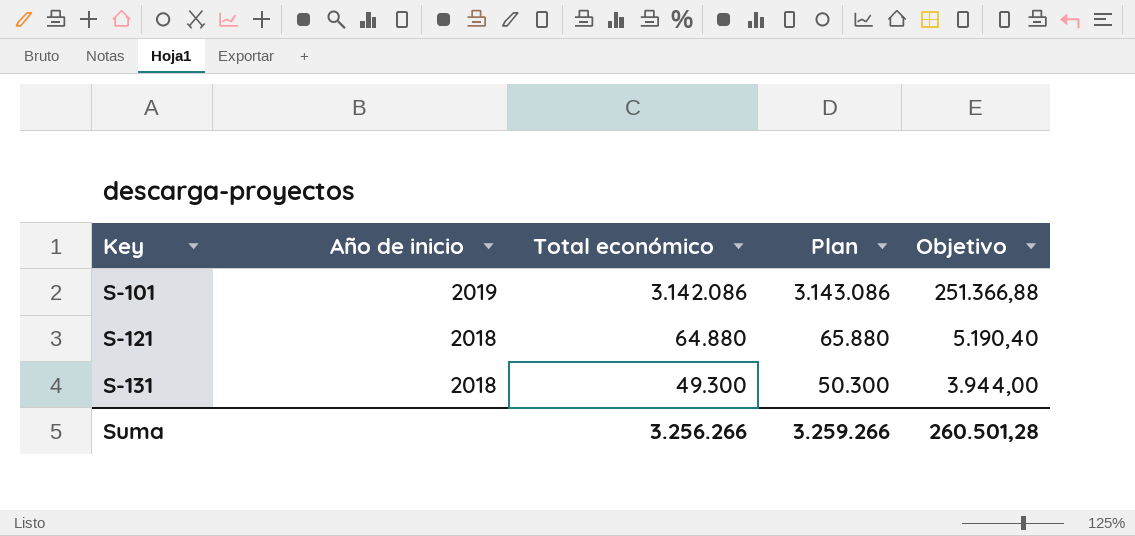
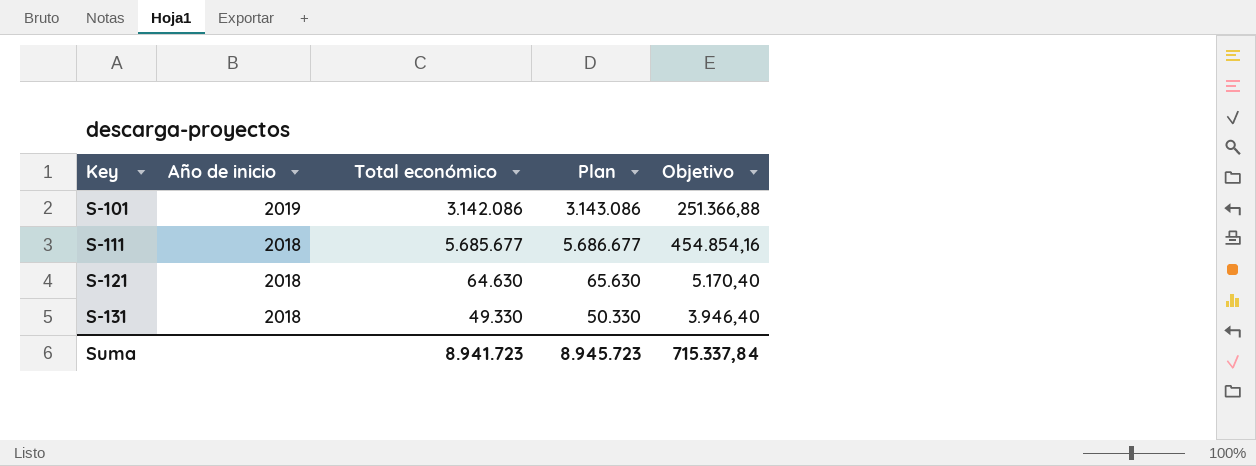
row S-111: none -> 2018 | 5.685.677 | 5.686.677 | 454.854,16
S-121 | Total económico: 64.880 -> 64.630
S-121 | Plan: 65.880 -> 65.630
S-121 | Objetivo: 5.190,40 -> 5.170,40
S-131 | Total económico: 49.300 -> 49.330
S-131 | Plan: 50.300 -> 50.330
S-131 | Objetivo: 3.944,00 -> 3.946,40
Suma | Total económico: 3.256.266 -> 8.941.723
Suma | Plan: 3.259.266 -> 8.945.723
Suma | Objetivo: 260.501,28 -> 715.337,84

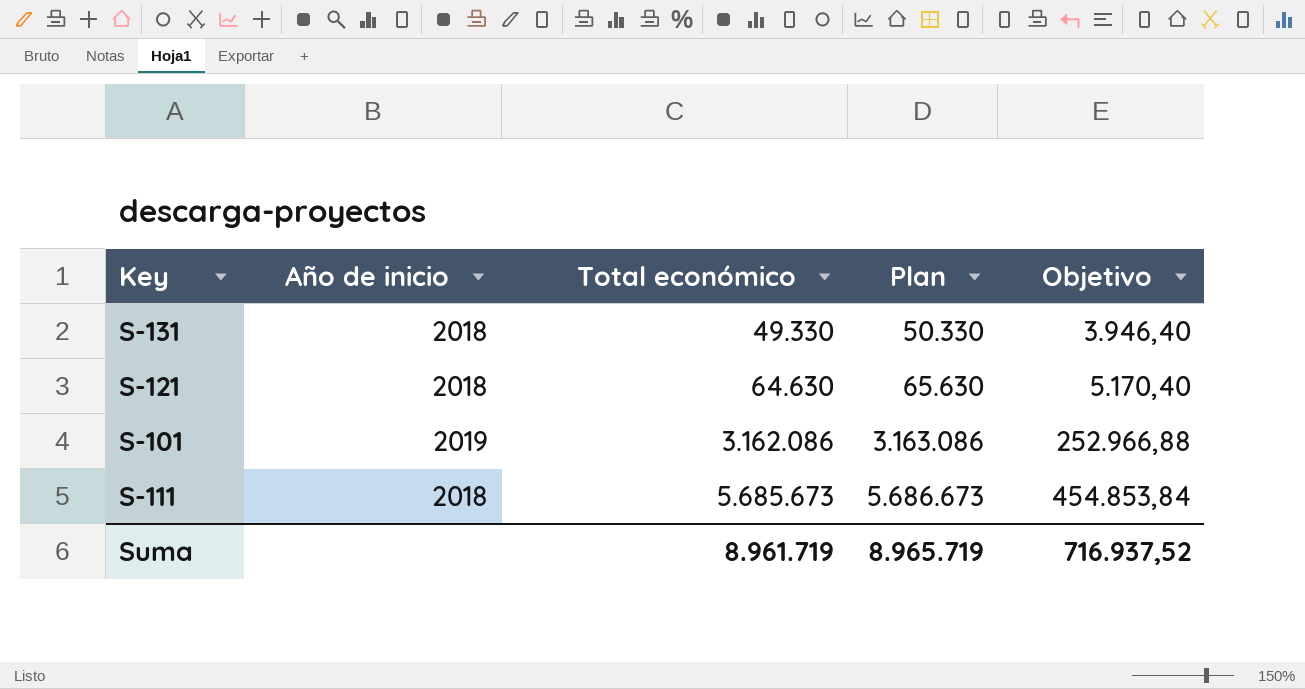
row order: Key ascending -> Total económico ascending
S-101 | Total económico: 3.142.086 -> 3.162.086
S-101 | Plan: 3.143.086 -> 3.163.086
S-101 | Objetivo: 251.366,88 -> 252.966,88
S-111 | Total económico: 5.685.677 -> 5.685.673
S-111 | Plan: 5.686.677 -> 5.686.673
S-111 | Objetivo: 454.854,16 -> 454.853,84
Suma | Total económico: 8.941.723 -> 8.961.719
Suma | Plan: 8.945.723 -> 8.965.719
Suma | Objetivo: 715.337,84 -> 716.937,52

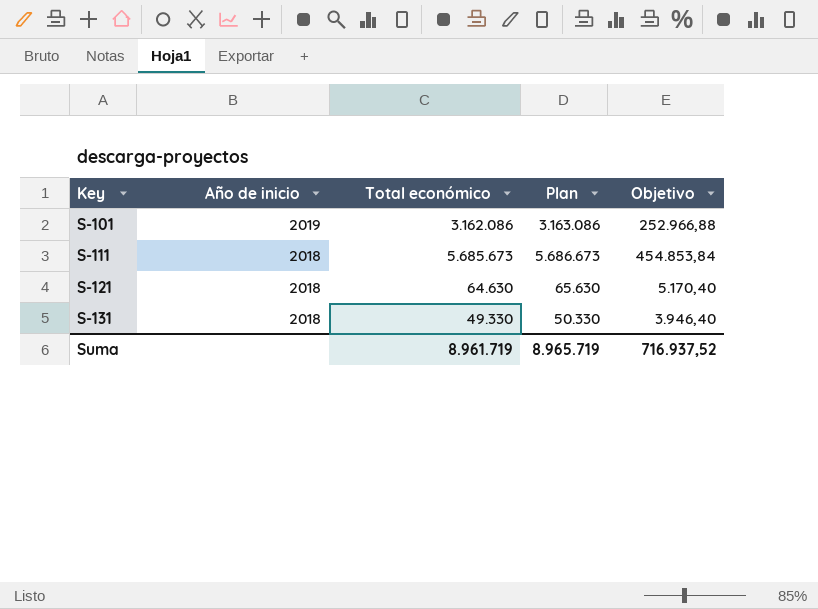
row order: Total económico ascending -> Key ascending

